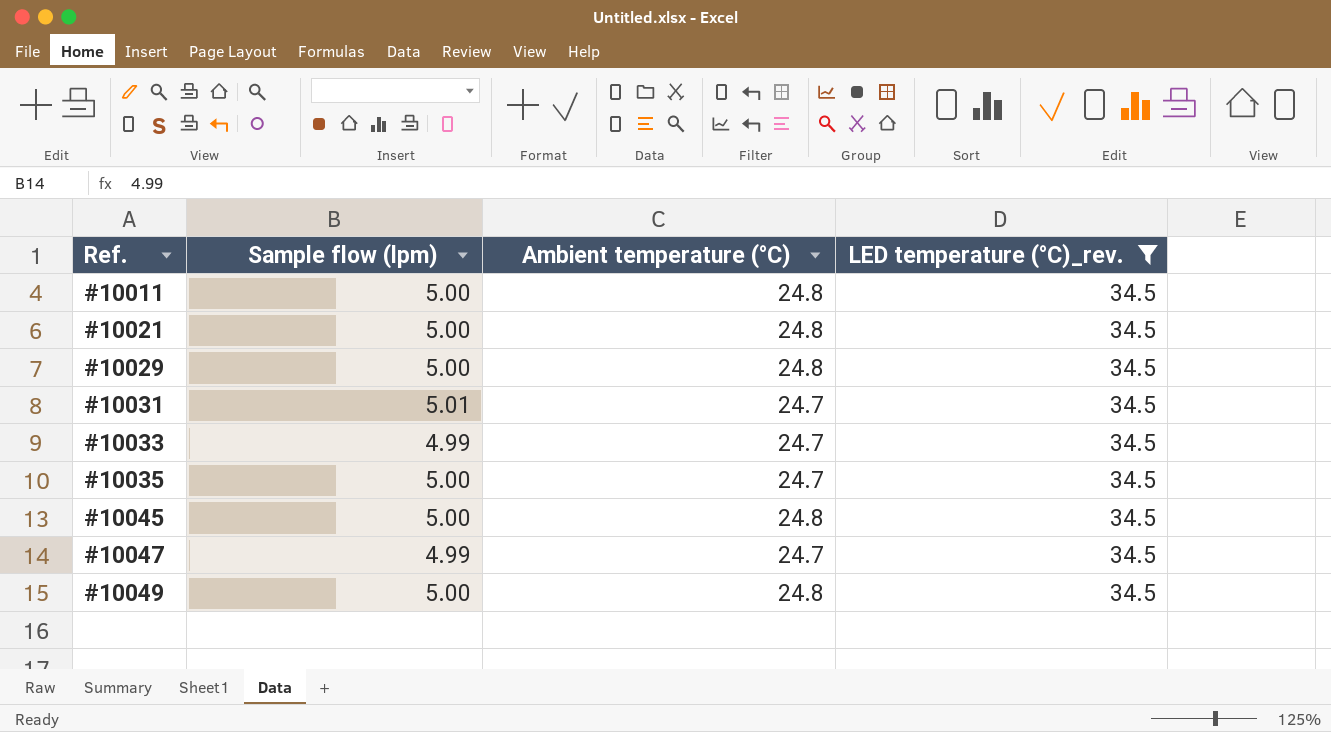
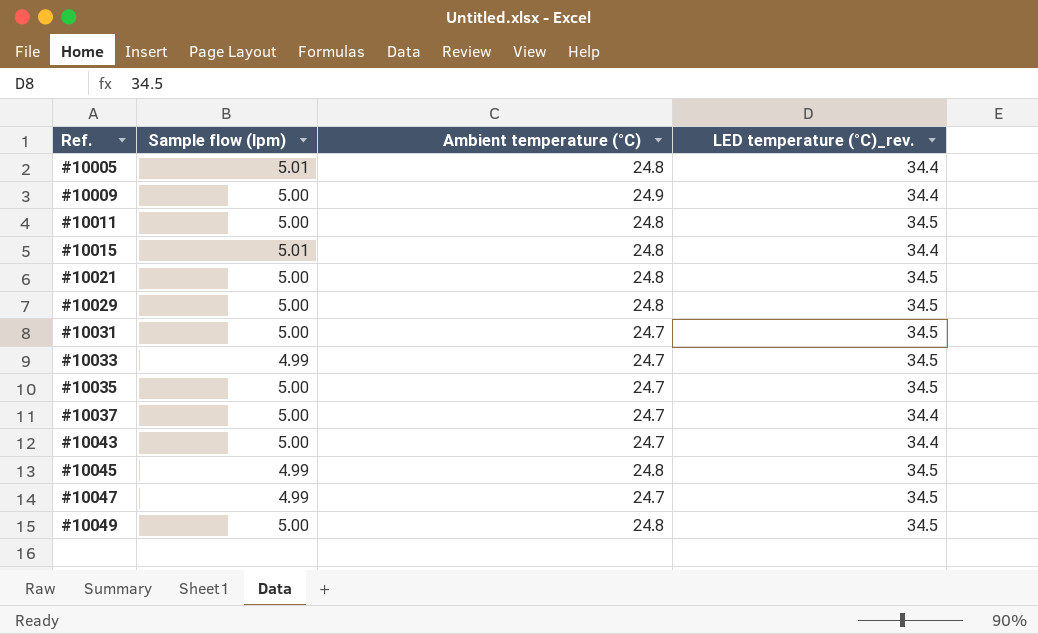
filter: LED temperature (°C)_rev. = 34.5 -> none
#10031 | Sample flow (lpm): 5.01 -> 5.00
#10045 | Sample flow (lpm): 5.00 -> 4.99

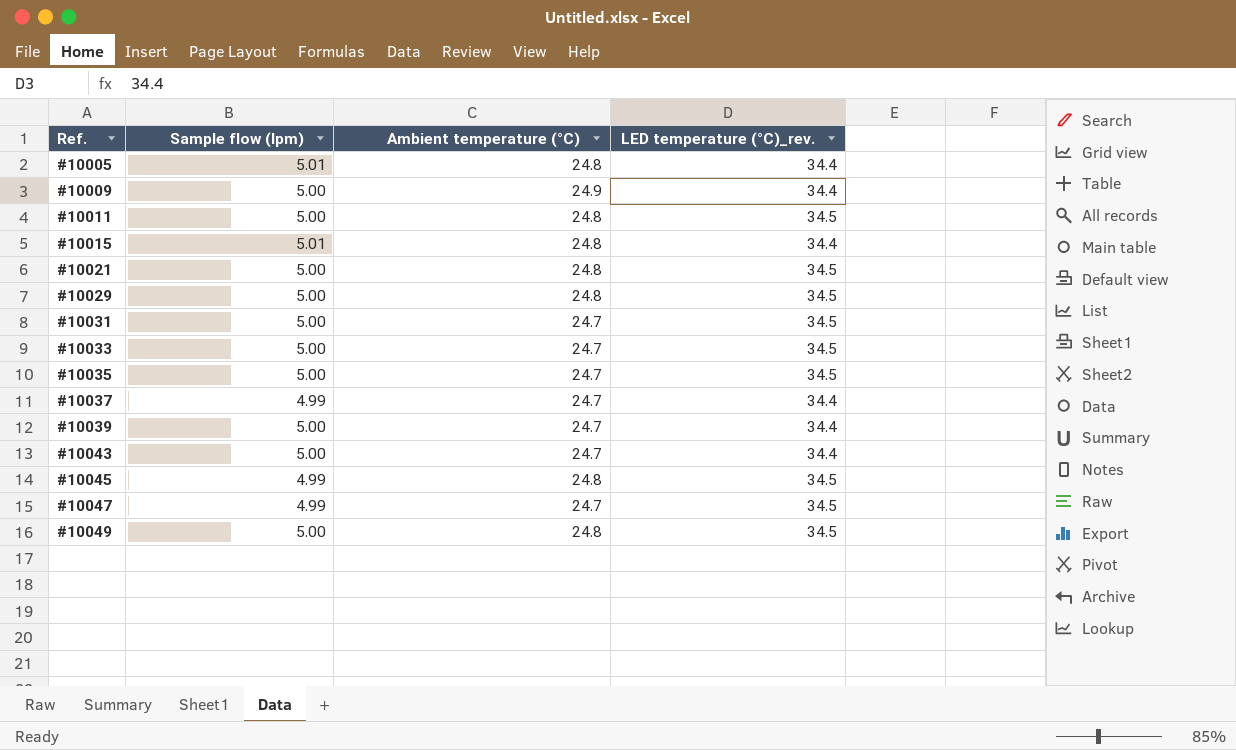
#10033 | Sample flow (lpm): 4.99 -> 5.00
#10037 | Sample flow (lpm): 5.00 -> 4.99
row #10039: none -> 5.00 | 24.7 | 34.4

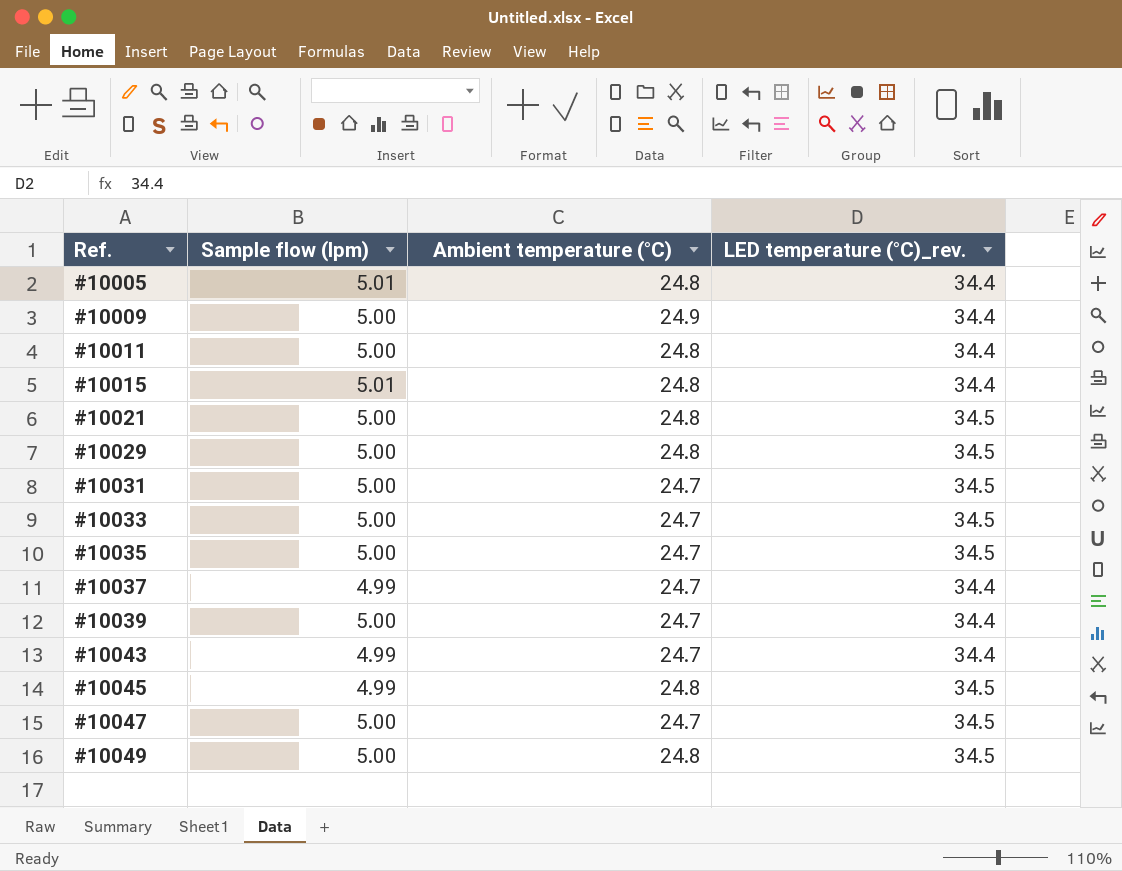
#10011 | LED temperature (°C)_rev.: 34.5 -> 34.4
#10043 | Sample flow (lpm): 5.00 -> 4.99
#10047 | Sample flow (lpm): 4.99 -> 5.00

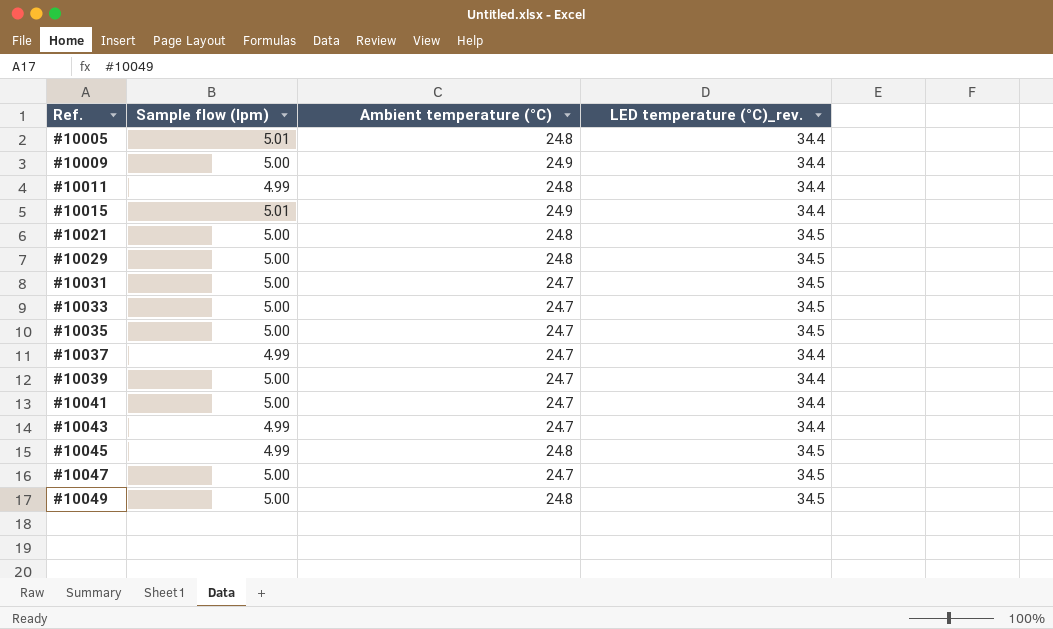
#10011 | Sample flow (lpm): 5.00 -> 4.99
#10015 | Ambient temperature (°C): 24.8 -> 24.9
row #10041: none -> 5.00 | 24.7 | 34.4

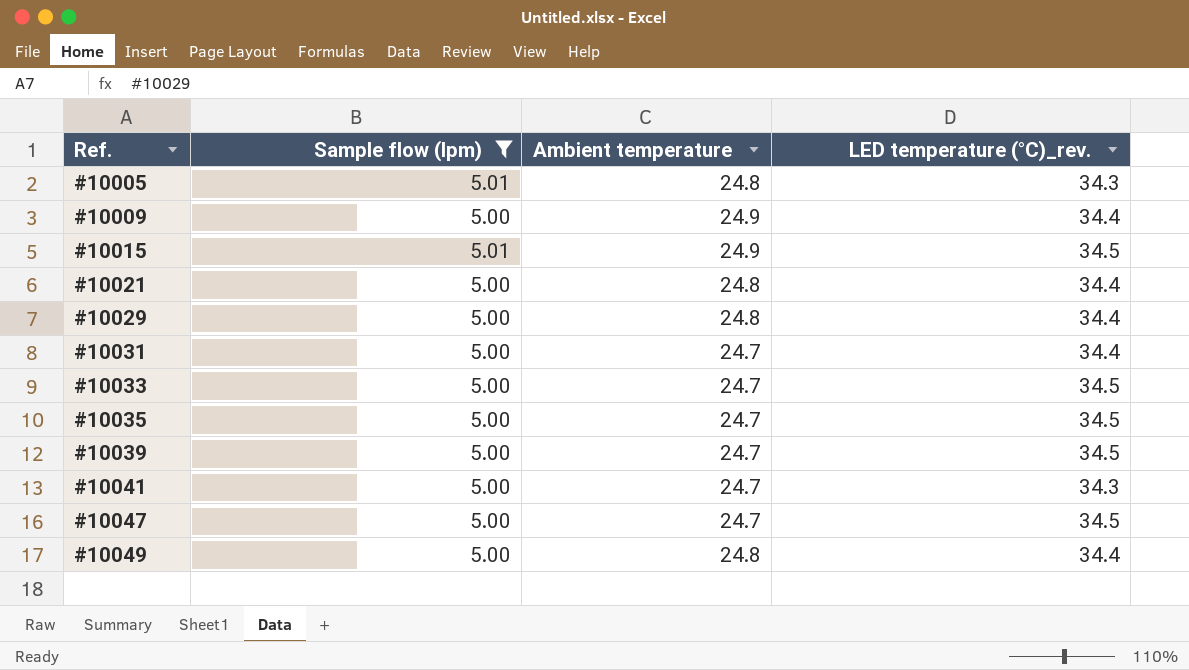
filter: none -> Sample flow (lpm) != 4.99
column name: Ambient temperature (°C) -> Ambient temperature
#10005 | LED temperature (°C)_rev.: 34.4 -> 34.3
#10015 | LED temperature (°C)_rev.: 34.4 -> 34.5
#10021 | LED temperature (°C)_rev.: 34.5 -> 34.4
#10029 | LED temperature (°C)_rev.: 34.5 -> 34.4
#10031 | LED temperature (°C)_rev.: 34.5 -> 34.4
#10039 | LED temperature (°C)_rev.: 34.4 -> 34.5
#10041 | LED temperature (°C)_rev.: 34.4 -> 34.3
#10049 | LED temperature (°C)_rev.: 34.5 -> 34.4

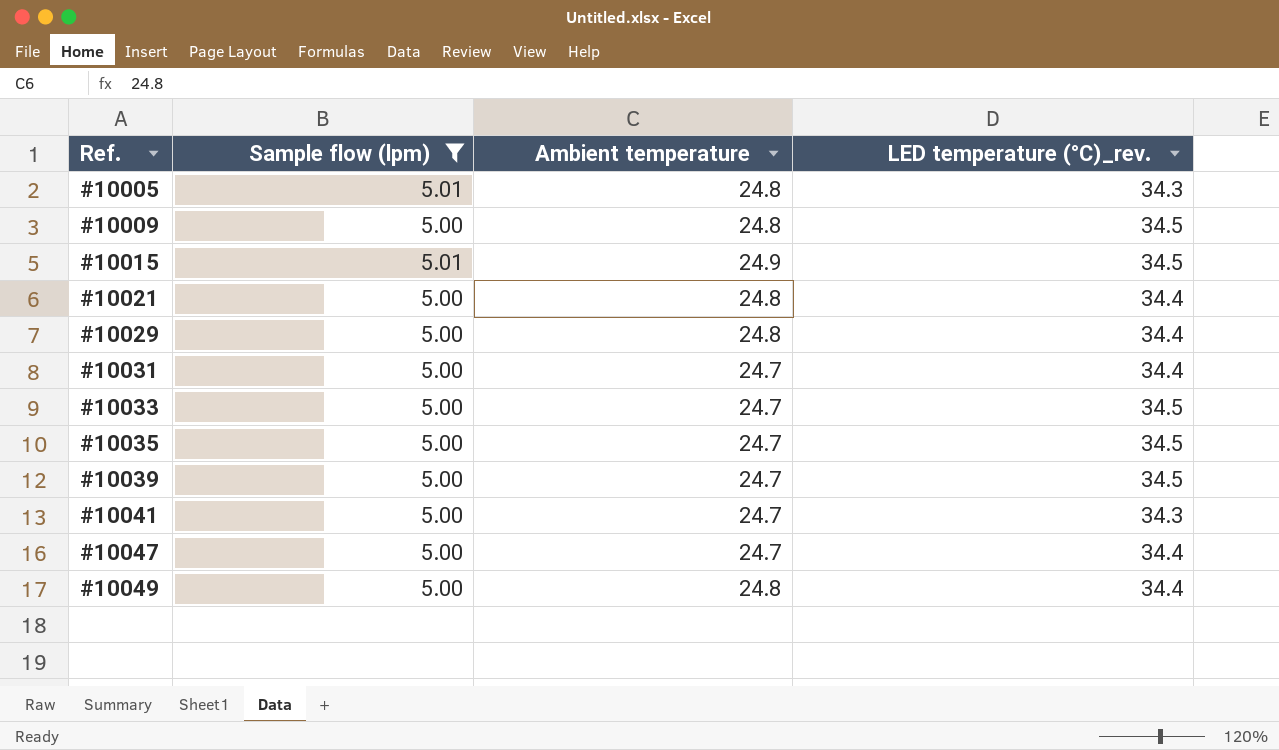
#10009 | Ambient temperature: 24.9 -> 24.8
#10009 | LED temperature (°C)_rev.: 34.4 -> 34.5
#10047 | LED temperature (°C)_rev.: 34.5 -> 34.4

